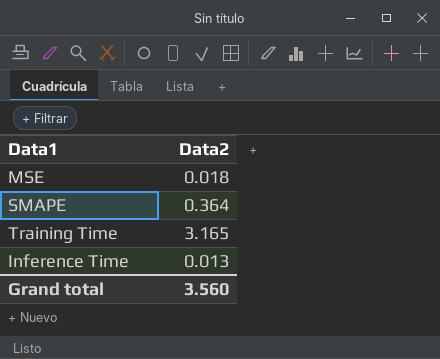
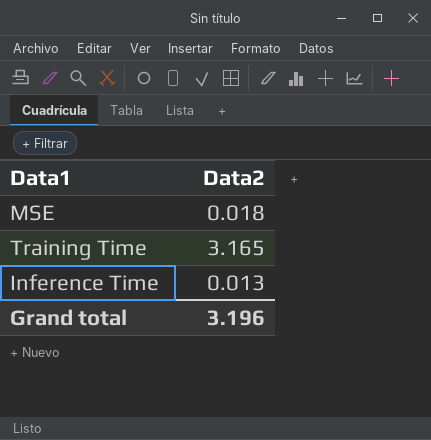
row SMAPE: 0.364 -> none
Grand total | Data2: 3.560 -> 3.196

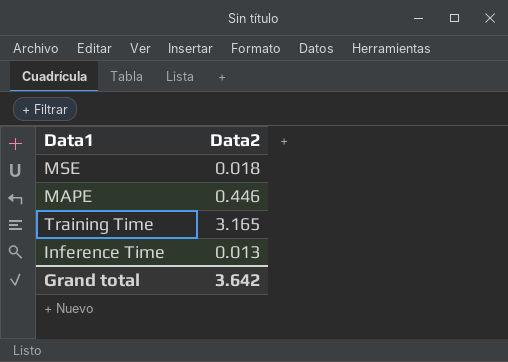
row MAPE: none -> 0.446
Grand total | Data2: 3.196 -> 3.642

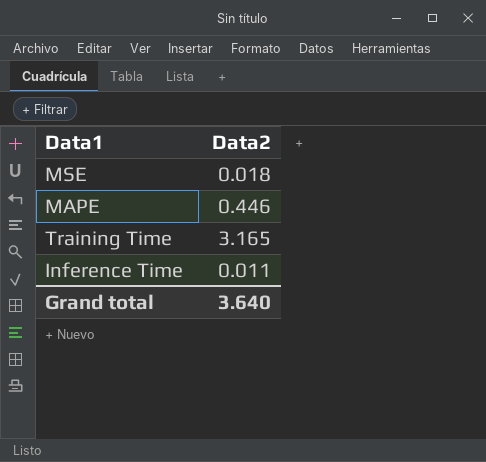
Inference Time | Data2: 0.013 -> 0.011
Grand total | Data2: 3.642 -> 3.640

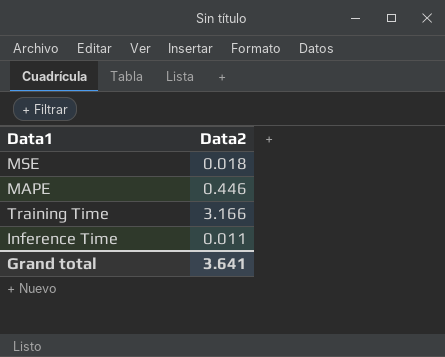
Training Time | Data2: 3.165 -> 3.166
Grand total | Data2: 3.640 -> 3.641

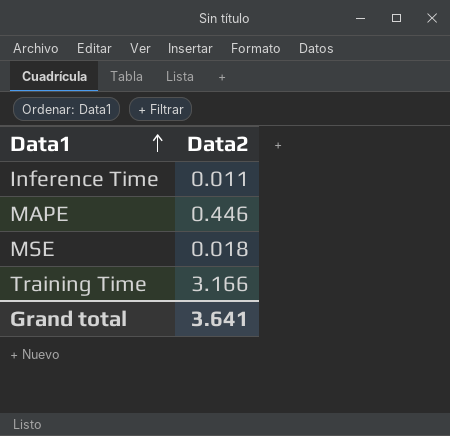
row order: none -> Data1 ascending

